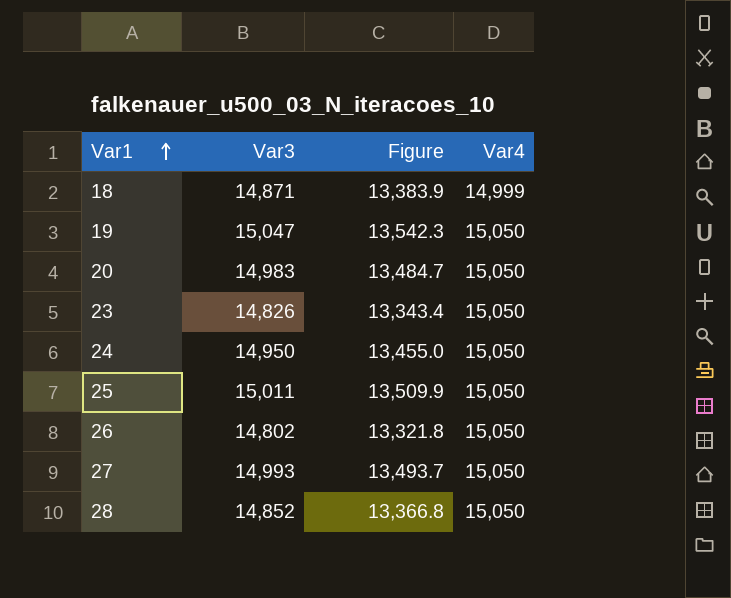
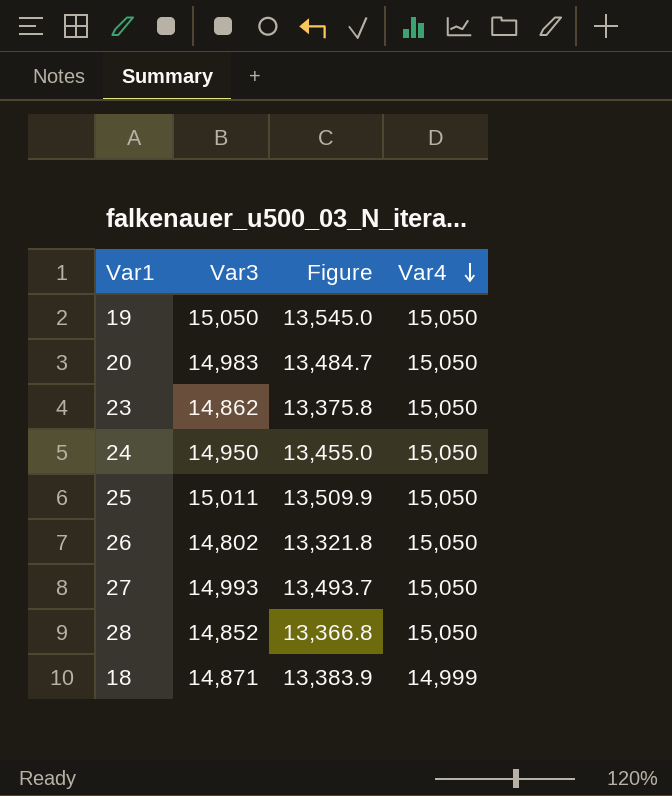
row order: Var1 ascending -> Var4 descending
19 | Var3: 15,047 -> 15,050
19 | Figure: 13,542.3 -> 13,545.0
23 | Var3: 14,826 -> 14,862
23 | Figure: 13,343.4 -> 13,375.8

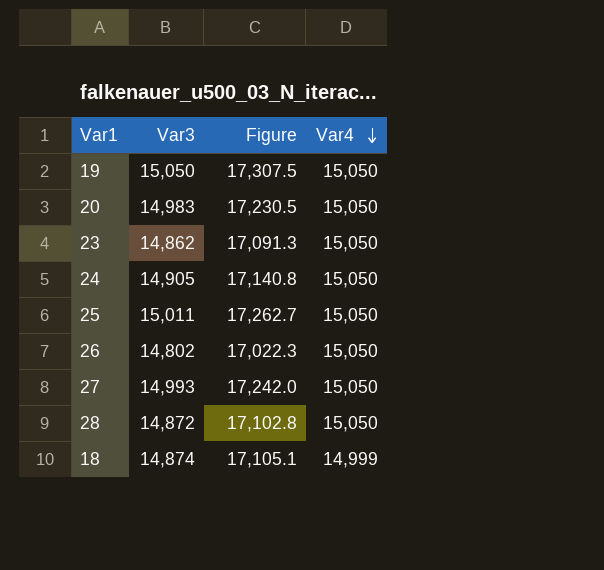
column Figure | formula: [Var3] * 0.9 -> [Var3] * 1.15
24 | Var3: 14,950 -> 14,905
28 | Var3: 14,852 -> 14,872
18 | Var3: 14,871 -> 14,874

